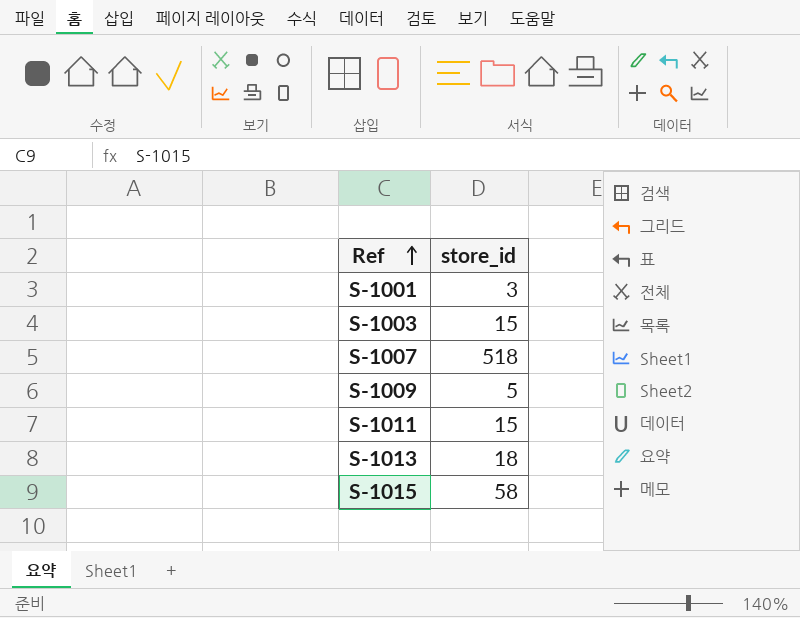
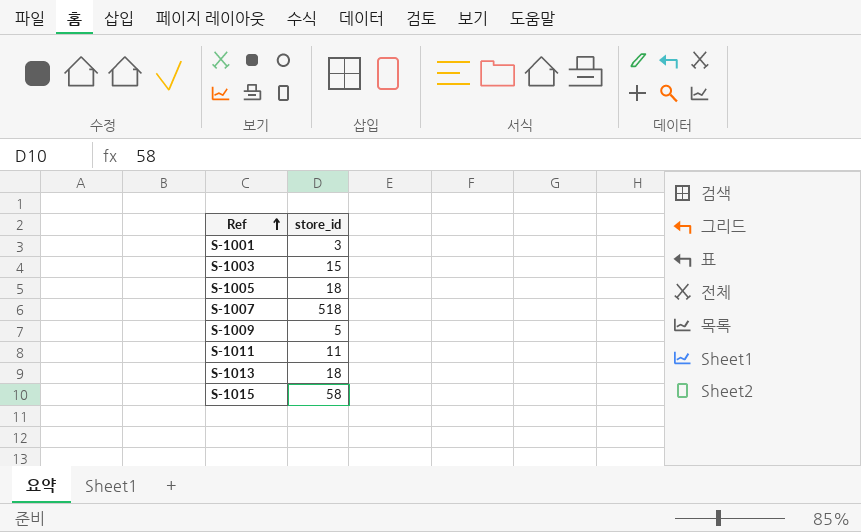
row S-1005: none -> 18
S-1011 | store_id: 15 -> 11

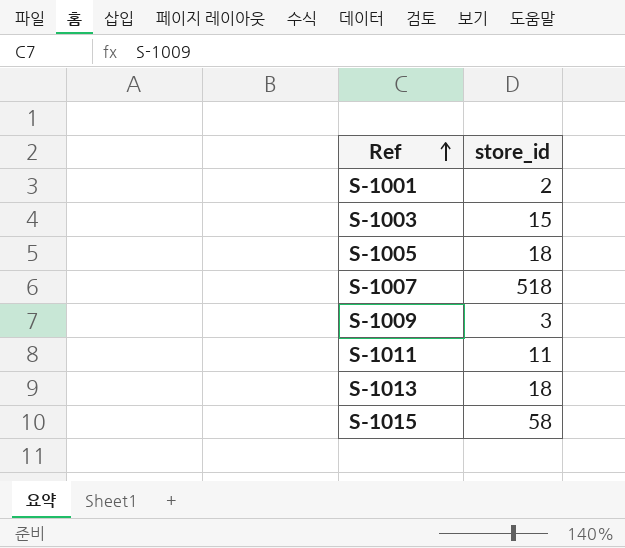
S-1001 | store_id: 3 -> 2
S-1009 | store_id: 5 -> 3

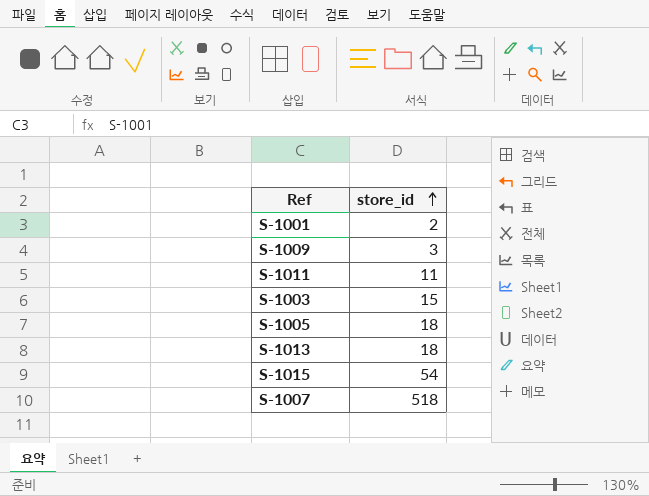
row order: Ref ascending -> store_id ascending
S-1015 | store_id: 58 -> 54

